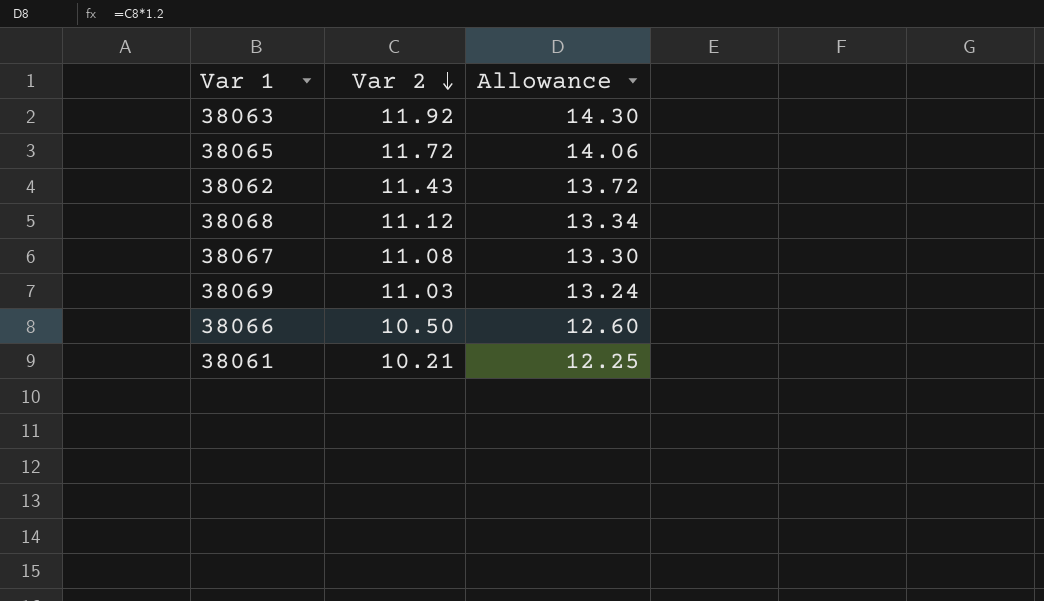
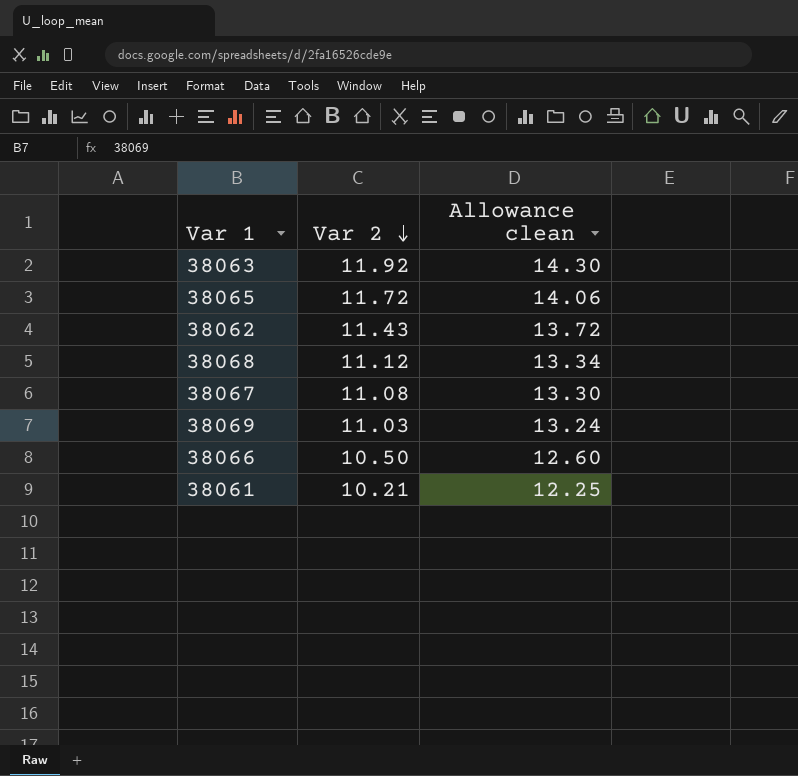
column name: Allowance -> Allowance clean

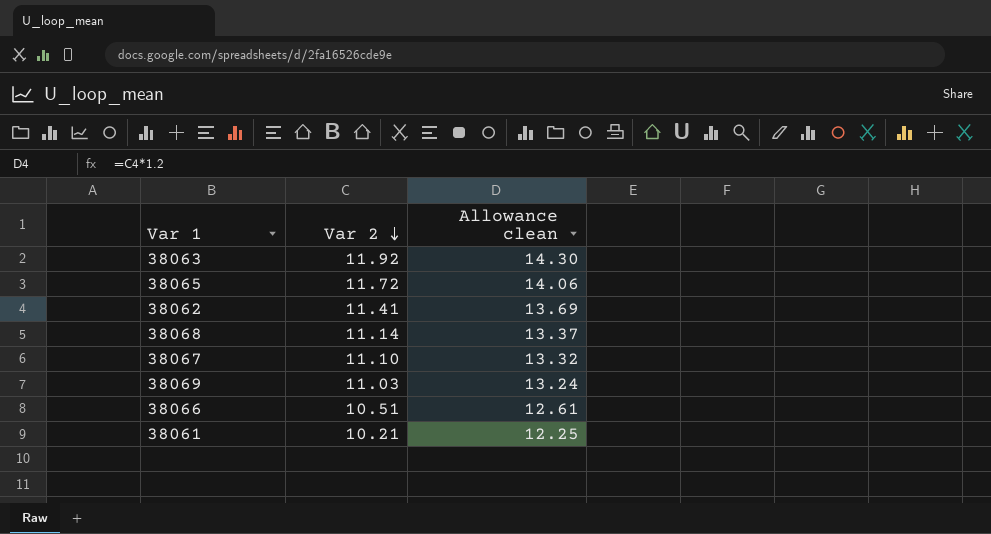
38062 | Var 2: 11.43 -> 11.41
38062 | Allowance clean: 13.72 -> 13.69
38068 | Var 2: 11.12 -> 11.14
38068 | Allowance clean: 13.34 -> 13.37
38067 | Var 2: 11.08 -> 11.10
38067 | Allowance clean: 13.30 -> 13.32
38066 | Var 2: 10.50 -> 10.51
38066 | Allowance clean: 12.60 -> 12.61

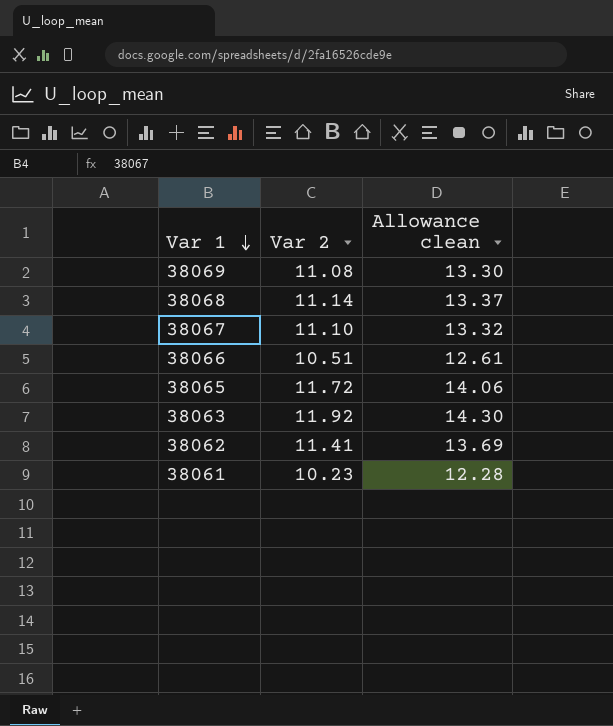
row order: Var 2 descending -> Var 1 descending
38069 | Var 2: 11.03 -> 11.08
38069 | Allowance clean: 13.24 -> 13.30
38061 | Var 2: 10.21 -> 10.23
38061 | Allowance clean: 12.25 -> 12.28

